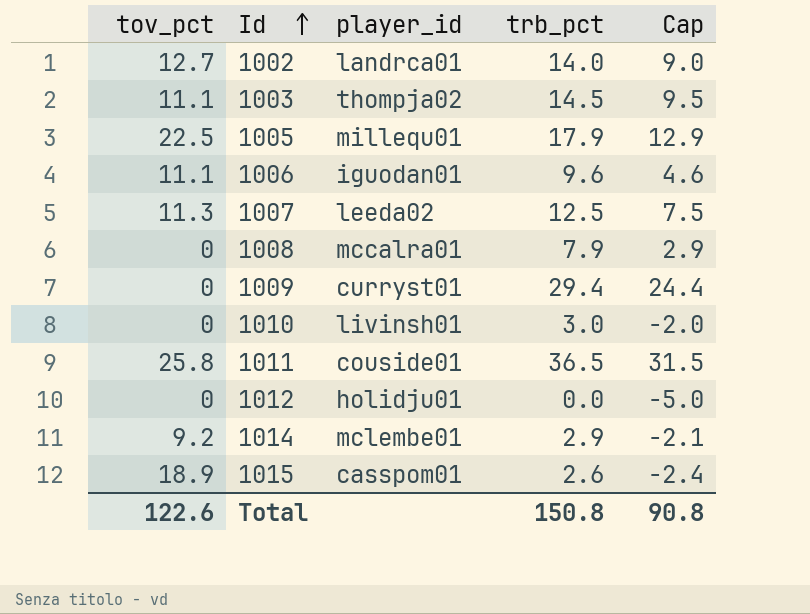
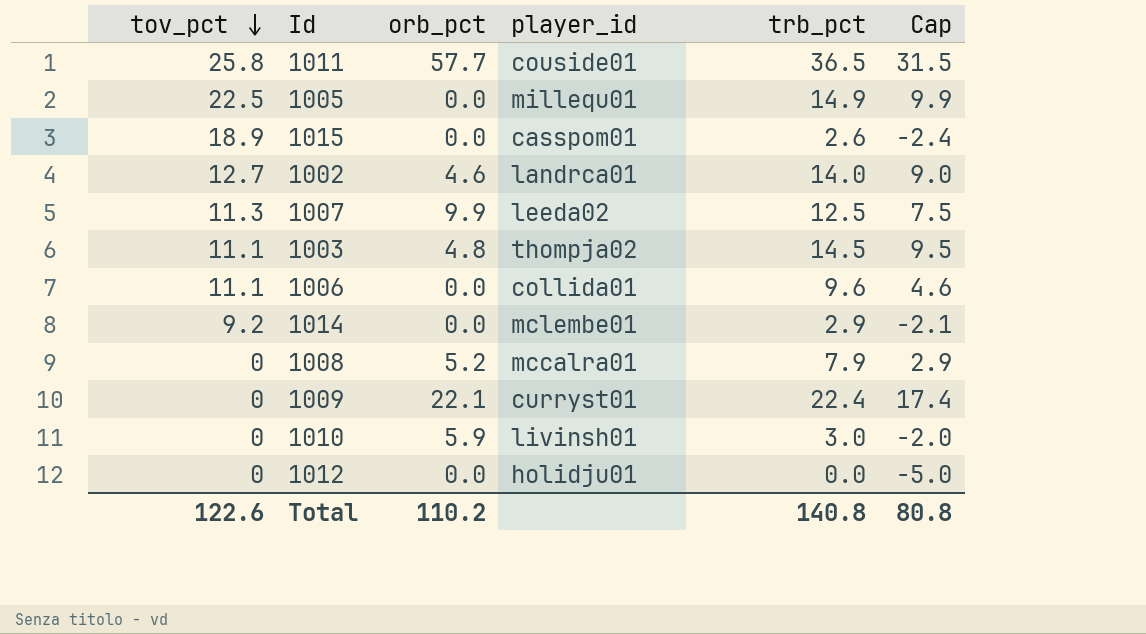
row order: Id ascending -> tov_pct descending
column orb_pct | position: none -> 3
1005 | trb_pct: 17.9 -> 14.9
1005 | Cap: 12.9 -> 9.9
1006 | player_id: iguodan01 -> collida01
1009 | trb_pct: 29.4 -> 22.4
1009 | Cap: 24.4 -> 17.4
Total | trb_pct: 150.8 -> 140.8
Total | Cap: 90.8 -> 80.8

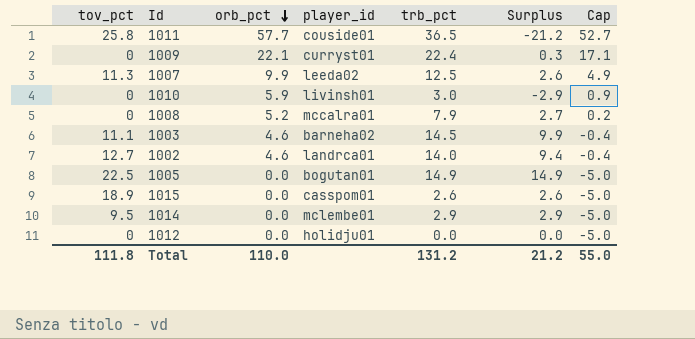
row order: tov_pct descending -> orb_pct descending
column Surplus | formula: none -> [trb_pct] - [orb_pct]
column Cap | formula: [trb_pct] - 5 -> [orb_pct] - 5
row 1006: 11.1 | 0.0 | collida01 | 9.6 | 4.6 -> none
1003 | orb_pct: 4.8 -> 4.6
1003 | player_id: thompja02 -> barneha02
1005 | player_id: millequ01 -> bogutan01
1014 | tov_pct: 9.2 -> 9.5
Total | tov_pct: 122.6 -> 111.8
Total | orb_pct: 110.2 -> 110.0
Total | trb_pct: 140.8 -> 131.2
Total | Cap: 80.8 -> 55.0

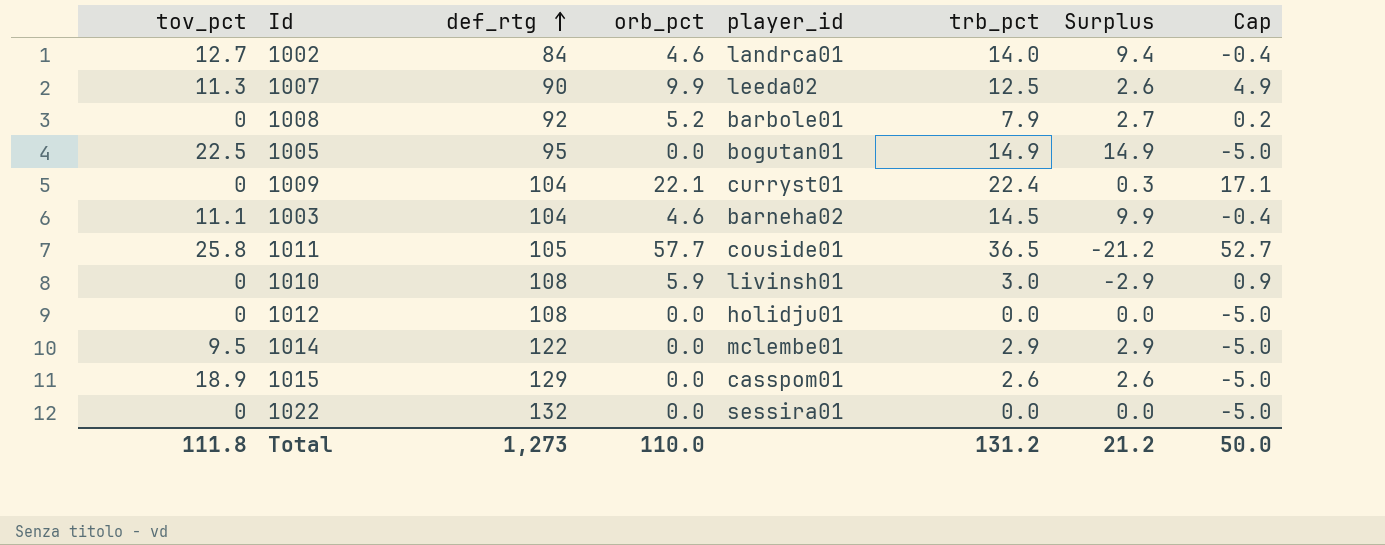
row order: orb_pct descending -> def_rtg ascending
column def_rtg | position: none -> 3
1008 | player_id: mccalra01 -> barbole01
row 1022: none -> 0 | 132 | 0.0 | sessira01 | 0.0 | 0.0 | -5.0
Total | Cap: 55.0 -> 50.0

